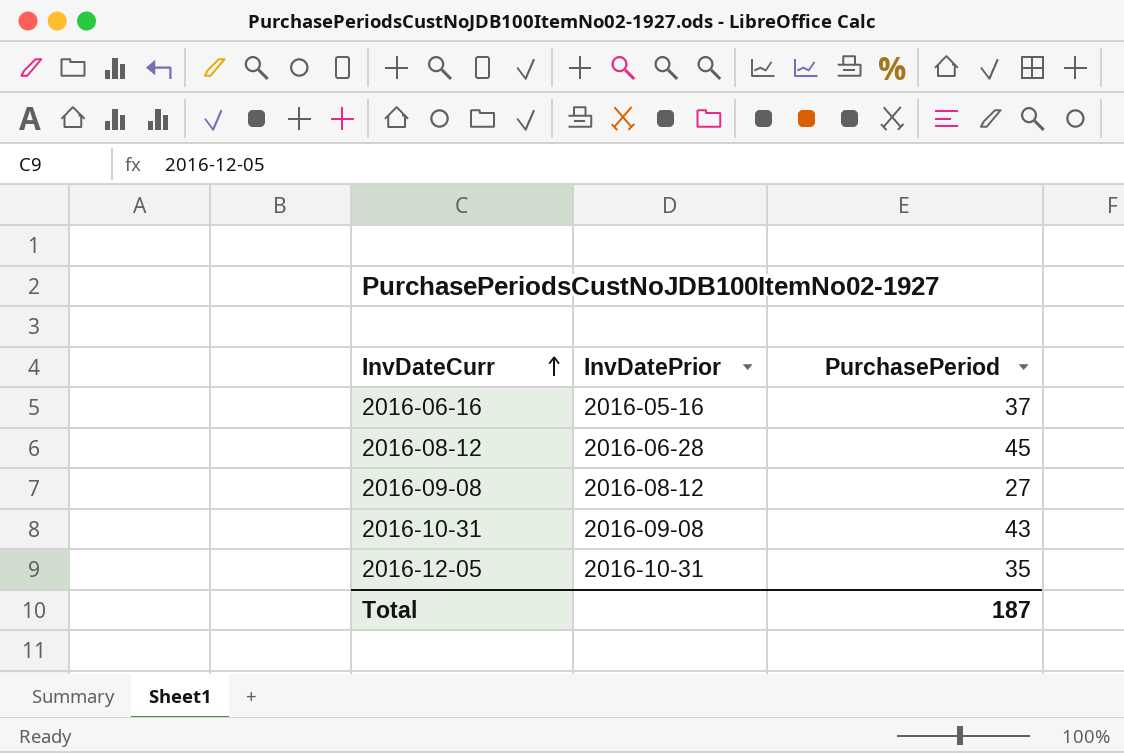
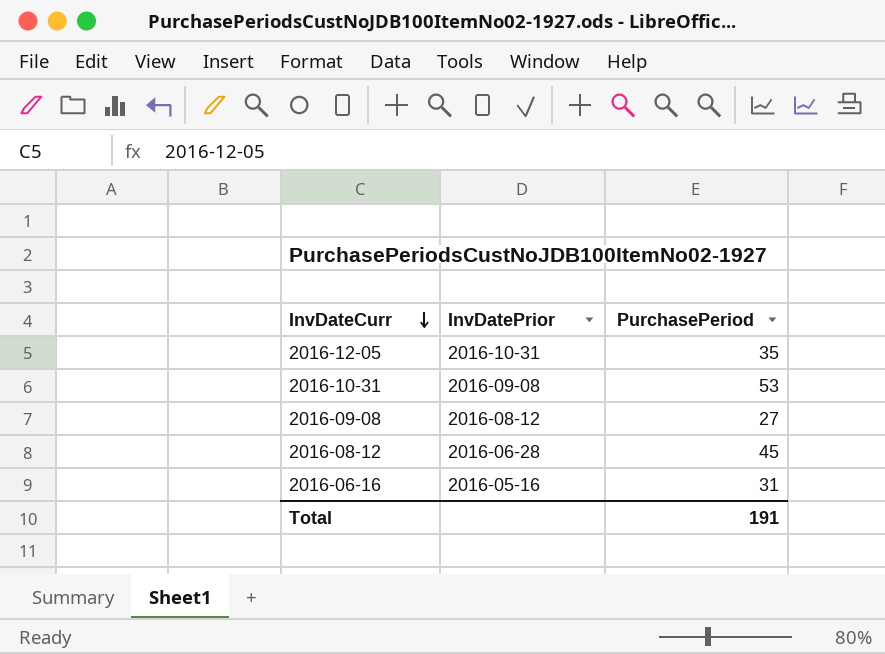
row order: InvDateCurr ascending -> InvDateCurr descending
2016-10-31 | PurchasePeriod: 43 -> 53
2016-06-16 | PurchasePeriod: 37 -> 31
Total | PurchasePeriod: 187 -> 191

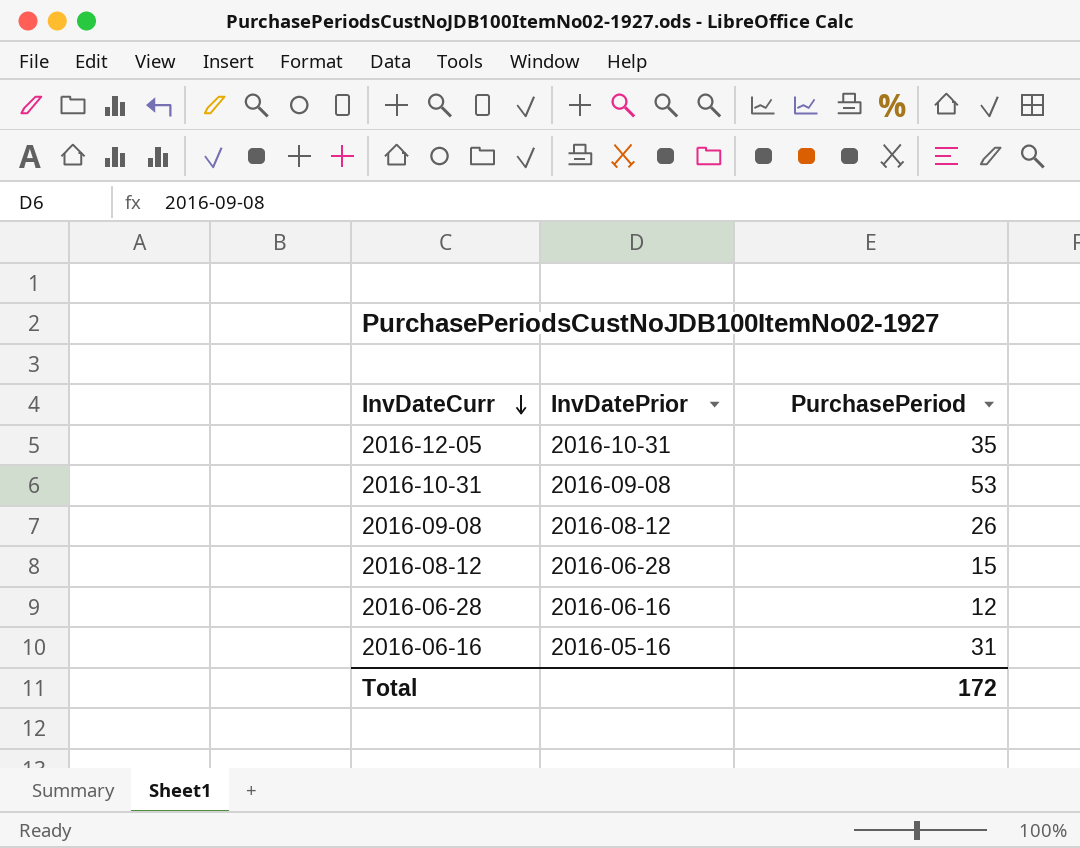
2016-09-08 | PurchasePeriod: 27 -> 26
2016-08-12 | PurchasePeriod: 45 -> 15
row 2016-06-28: none -> 2016-06-16 | 12
Total | PurchasePeriod: 191 -> 172

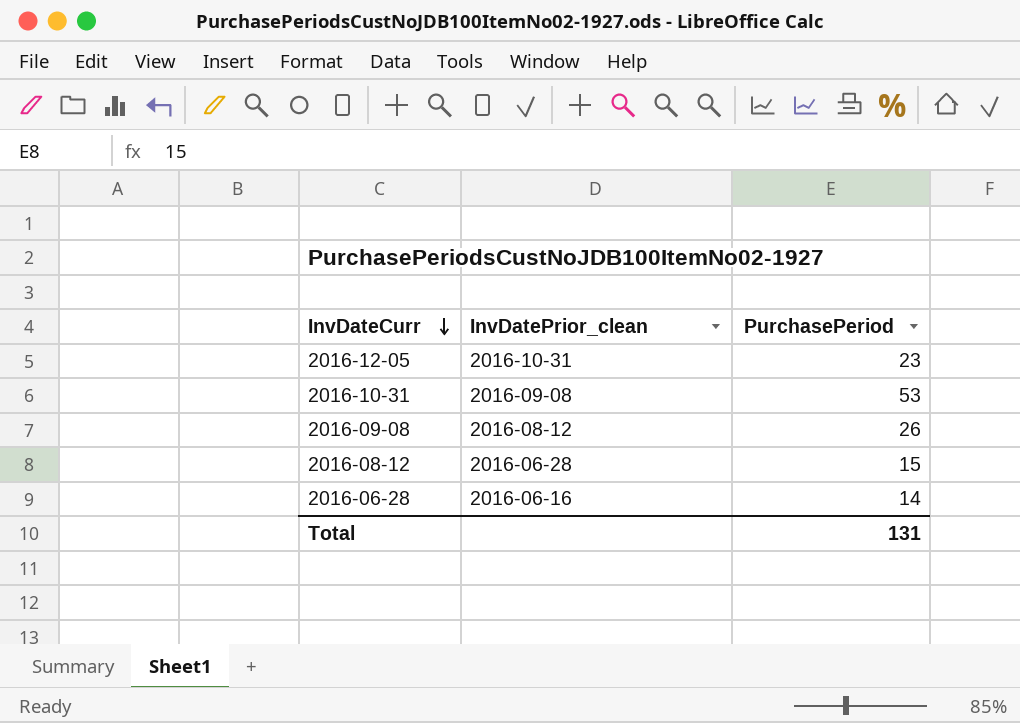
column name: InvDatePrior -> InvDatePrior_clean
row 2016-06-16: 2016-05-16 | 31 -> none
2016-12-05 | PurchasePeriod: 35 -> 23
2016-06-28 | PurchasePeriod: 12 -> 14
Total | PurchasePeriod: 172 -> 131

